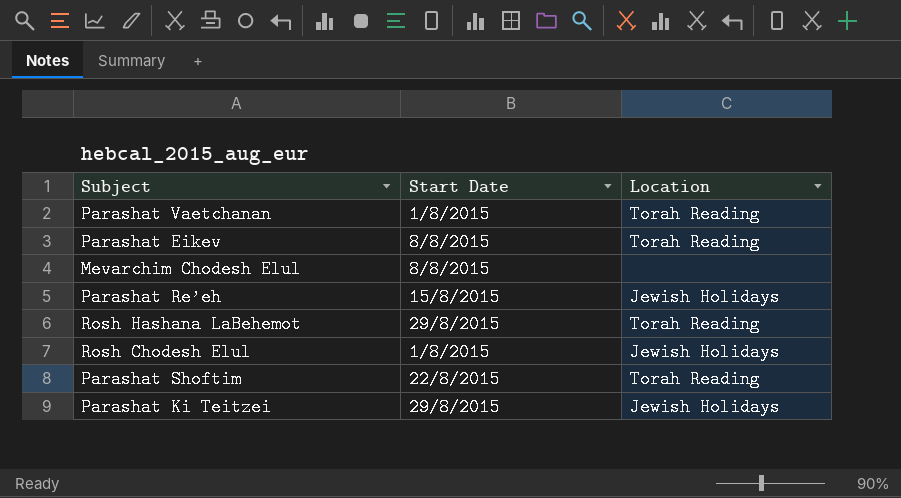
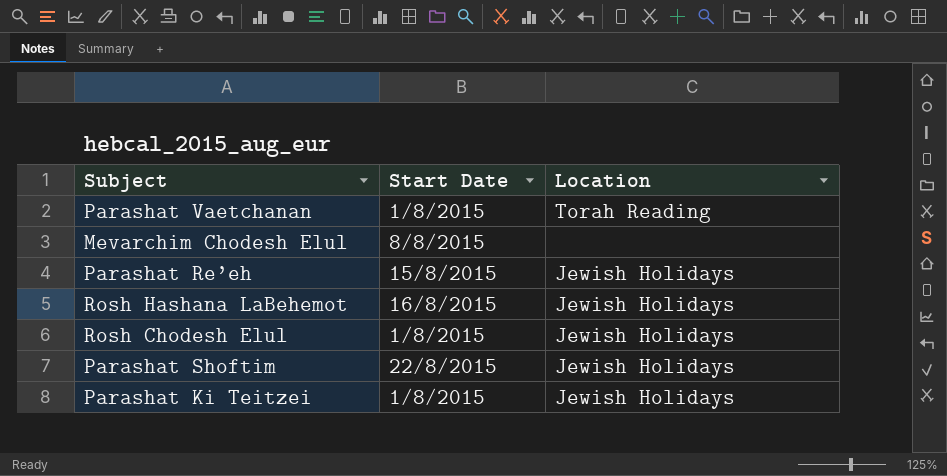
row Parashat Eikev: 8/8/2015 | Torah Reading -> none
Rosh Hashana LaBehemot | Start Date: 29/8/2015 -> 16/8/2015
Rosh Hashana LaBehemot | Location: Torah Reading -> Jewish Holidays
Parashat Shoftim | Location: Torah Reading -> Jewish Holidays
Parashat Ki Teitzei | Start Date: 29/8/2015 -> 1/8/2015

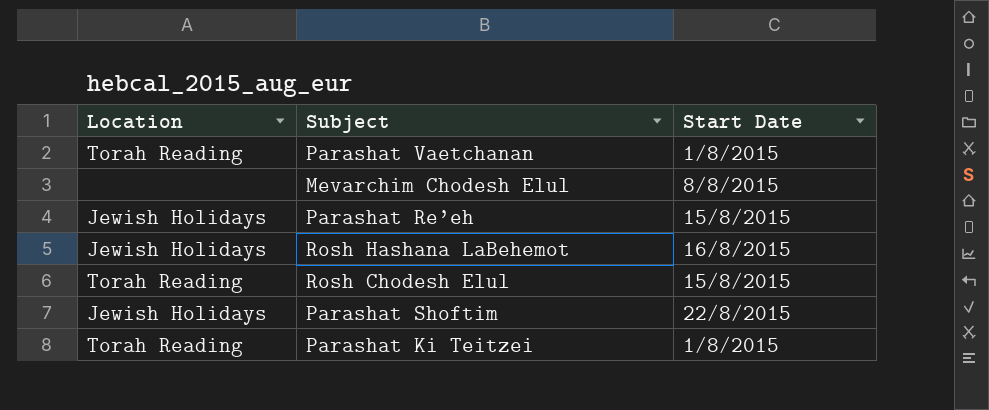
column Location | position: 3 -> 1
Rosh Chodesh Elul | Location: Jewish Holidays -> Torah Reading
Rosh Chodesh Elul | Start Date: 1/8/2015 -> 15/8/2015
Parashat Ki Teitzei | Location: Jewish Holidays -> Torah Reading

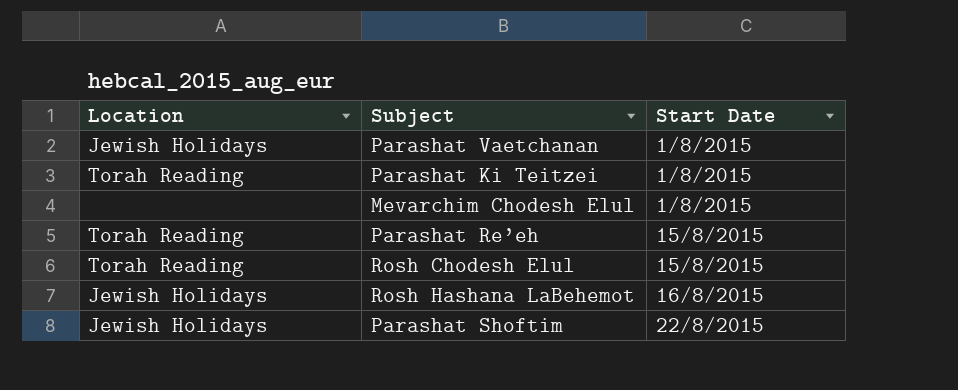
row order: none -> Start Date ascending
Parashat Vaetchanan | Location: Torah Reading -> Jewish Holidays
Mevarchim Chodesh Elul | Start Date: 8/8/2015 -> 1/8/2015
Parashat Re’eh | Location: Jewish Holidays -> Torah Reading

